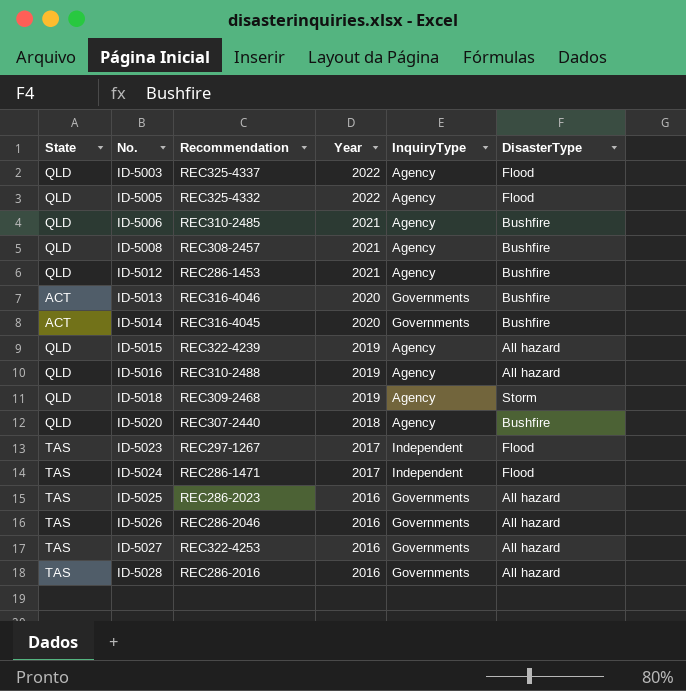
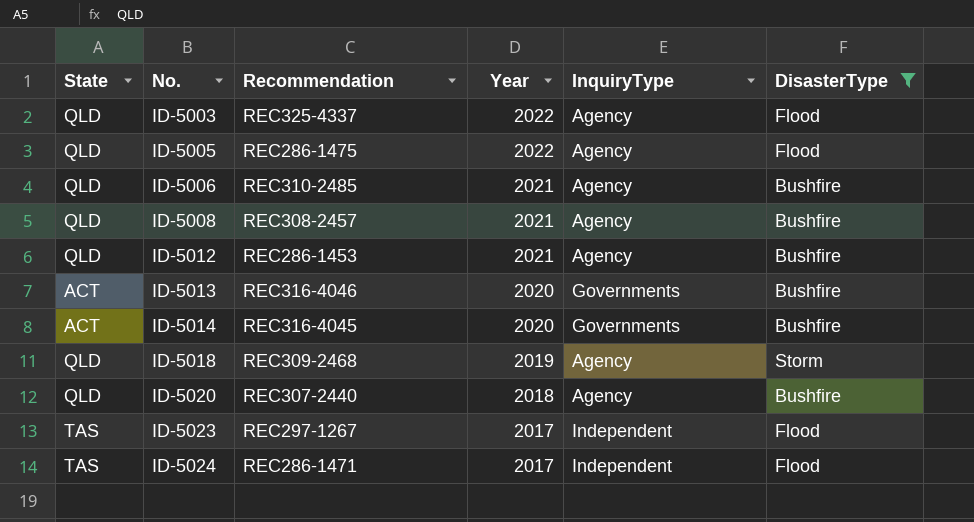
filter: none -> DisasterType != All hazard
ID-5005 | Recommendation: REC325-4332 -> REC286-1475

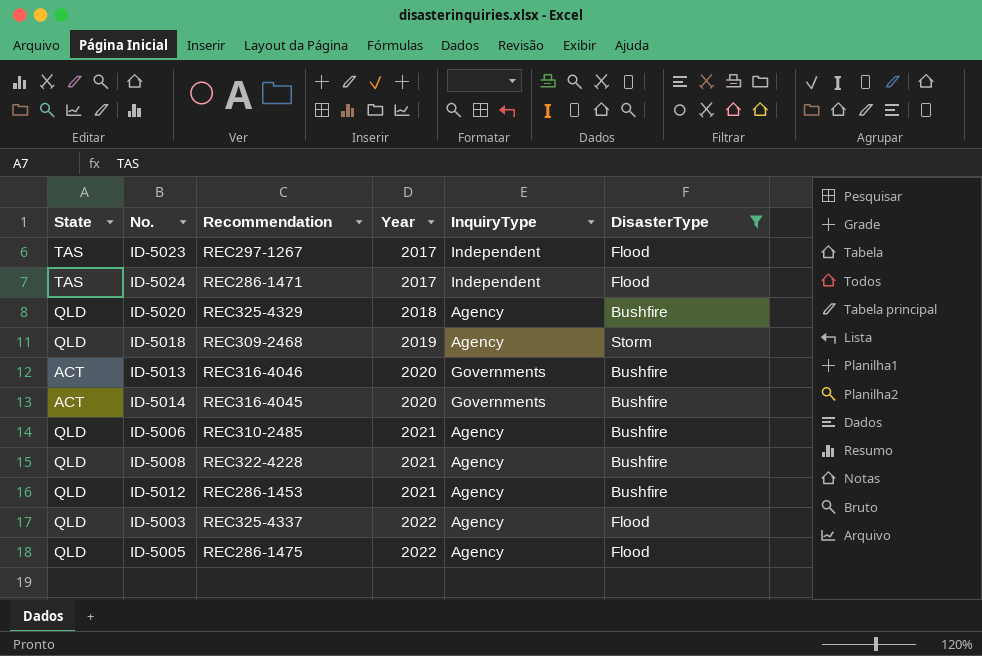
row order: No. ascending -> Year ascending
ID-5020 | Recommendation: REC307-2440 -> REC325-4329
ID-5008 | Recommendation: REC308-2457 -> REC322-4228

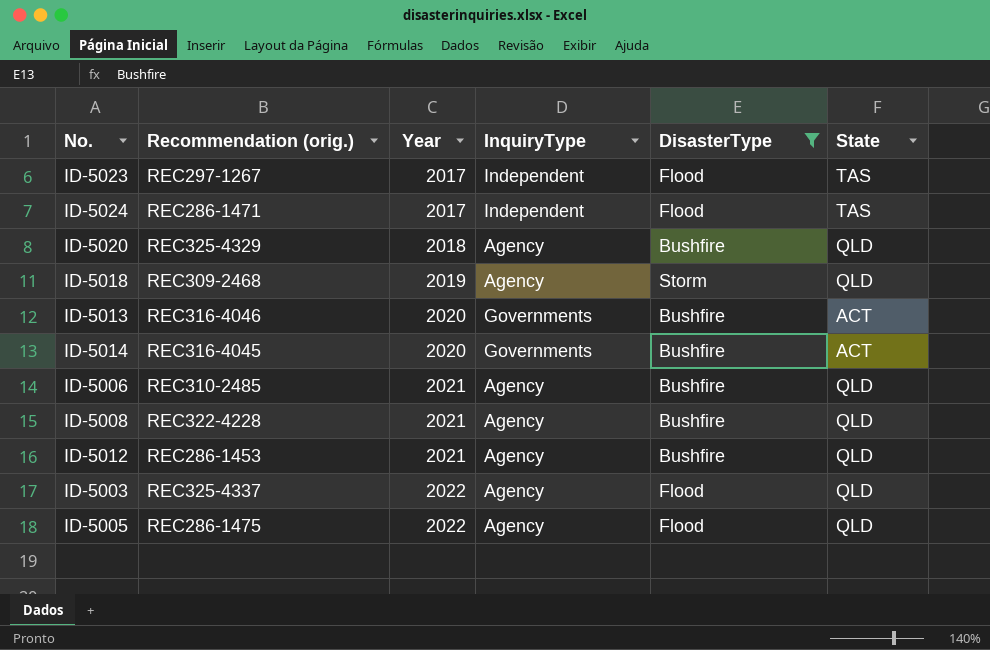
column name: Recommendation -> Recommendation (orig.)
column State | position: 1 -> 6

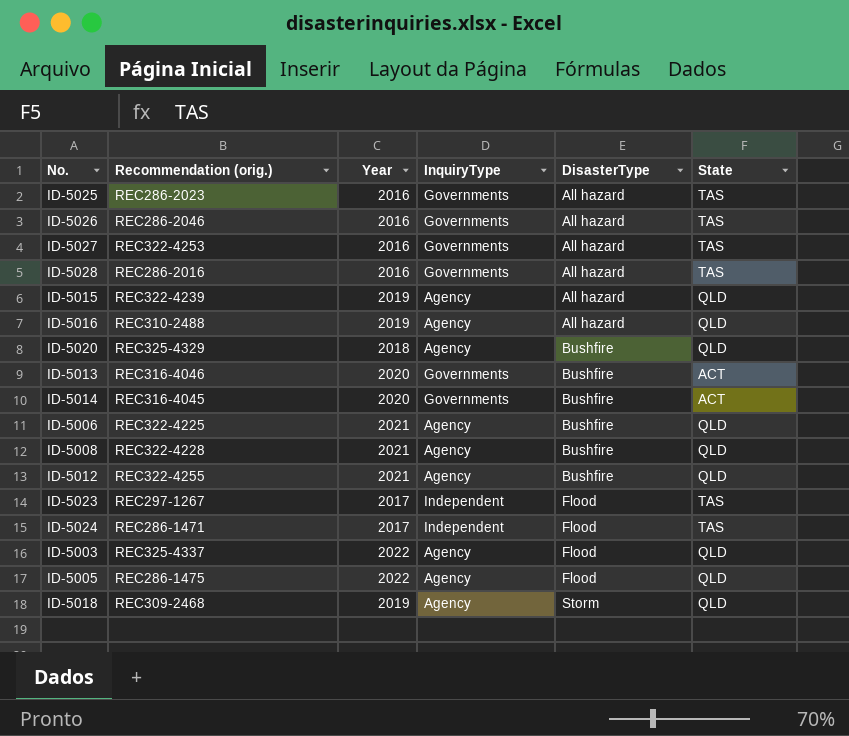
filter: DisasterType != All hazard -> none
row order: Year ascending -> DisasterType ascending
ID-5006 | Recommendation (orig.): REC310-2485 -> REC322-4225
ID-5012 | Recommendation (orig.): REC286-1453 -> REC322-4255

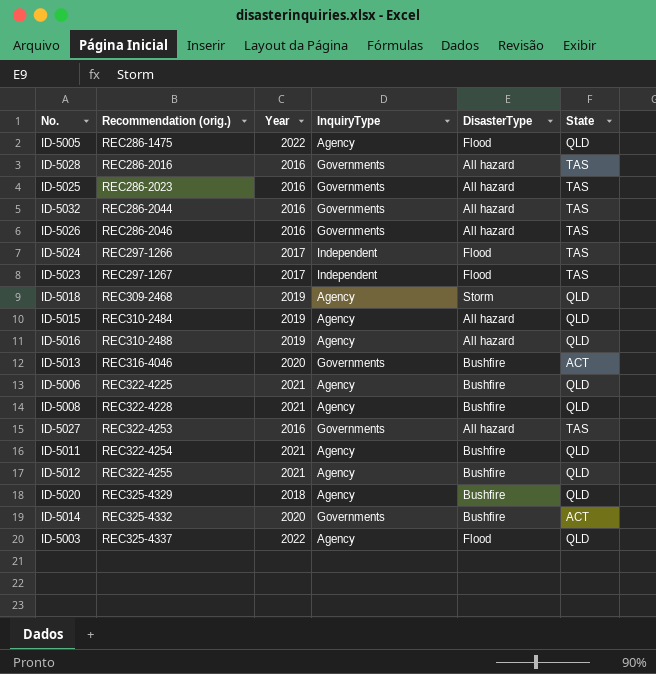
row order: DisasterType ascending -> Recommendation (orig.) ascending
row ID-5032: none -> REC286-2044 | 2016 | Governments | All hazard | TAS
ID-5024 | Recommendation (orig.): REC286-1471 -> REC297-1266
ID-5015 | Recommendation (orig.): REC322-4239 -> REC310-2484
row ID-5011: none -> REC322-4254 | 2021 | Agency | Bushfire | QLD
ID-5014 | Recommendation (orig.): REC316-4045 -> REC325-4332

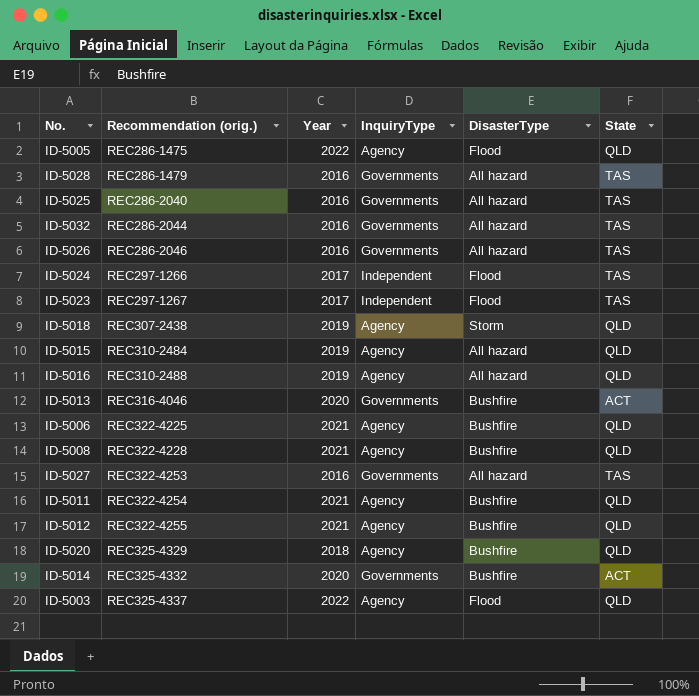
ID-5028 | Recommendation (orig.): REC286-2016 -> REC286-1479
ID-5025 | Recommendation (orig.): REC286-2023 -> REC286-2040
ID-5018 | Recommendation (orig.): REC309-2468 -> REC307-2438

